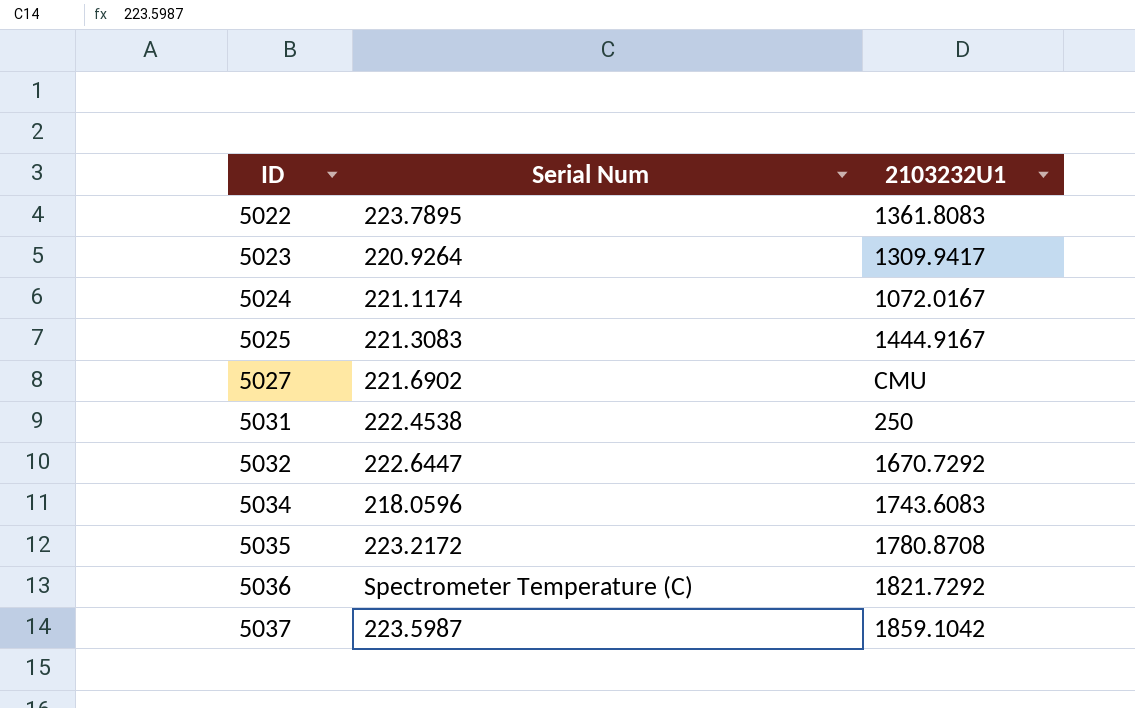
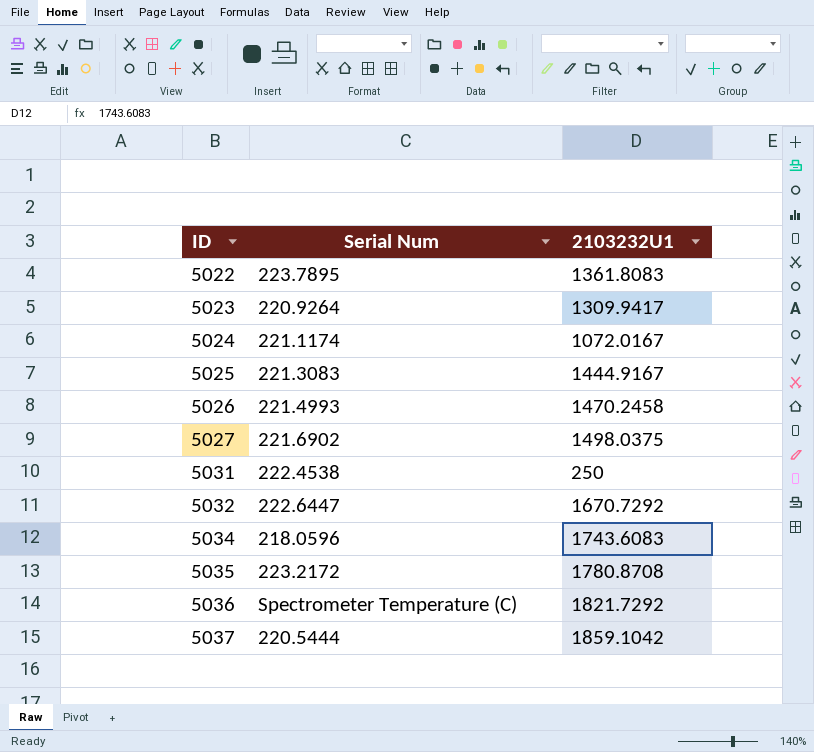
row 5026: none -> 221.4993 | 1470.2458
5027 | 2103232U1: CMU -> 1498.0375
5037 | Serial Num: 223.5987 -> 220.5444

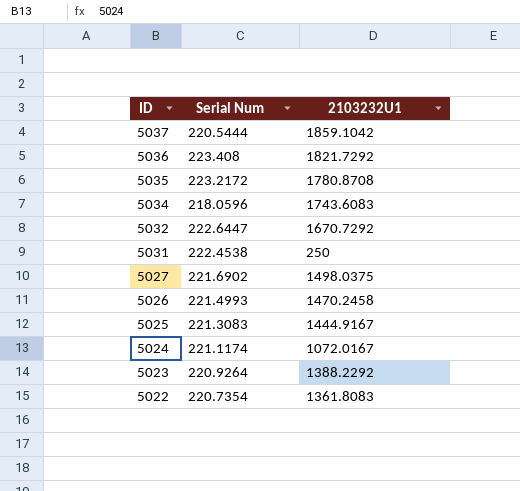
row order: ID ascending -> ID descending
5036 | Serial Num: Spectrometer Temperature (C) -> 223.408
5023 | 2103232U1: 1309.9417 -> 1388.2292
5022 | Serial Num: 223.7895 -> 220.7354

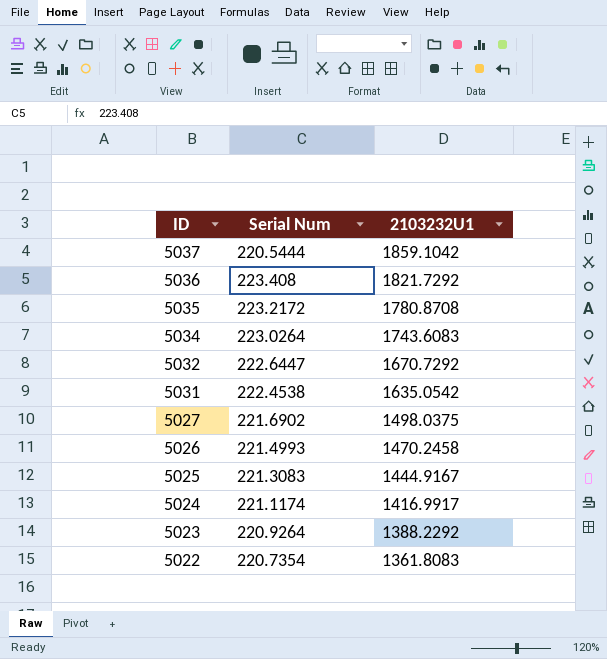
5034 | Serial Num: 218.0596 -> 223.0264
5031 | 2103232U1: 250 -> 1635.0542
5024 | 2103232U1: 1072.0167 -> 1416.9917

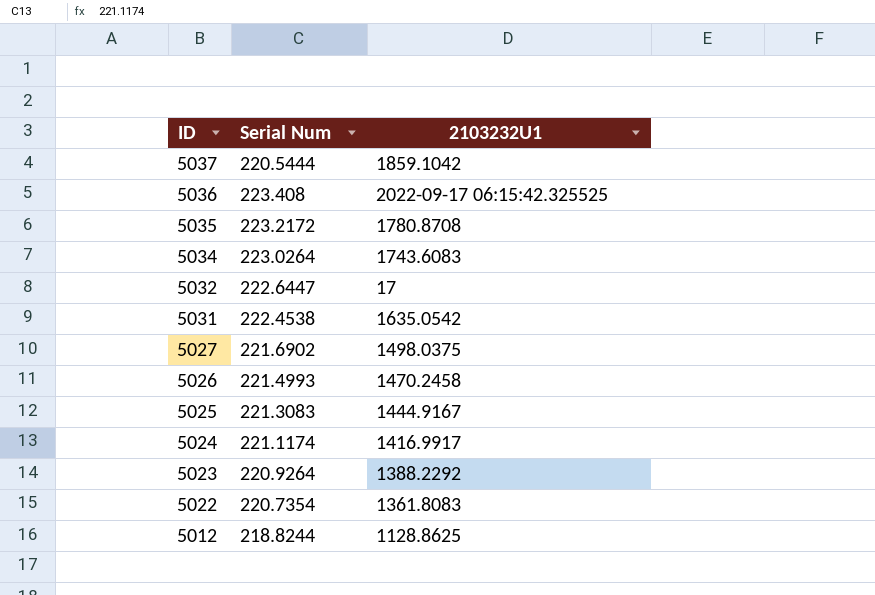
5036 | 2103232U1: 1821.7292 -> 2022-09-17 06:15:42.325525
5032 | 2103232U1: 1670.7292 -> 17
row 5012: none -> 218.8244 | 1128.8625

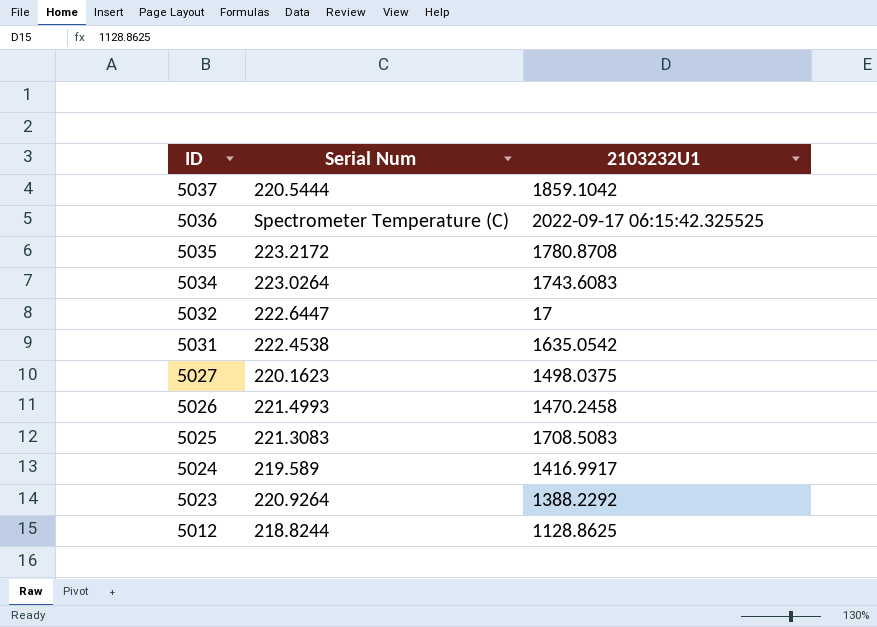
row 5022: 220.7354 | 1361.8083 -> none
5036 | Serial Num: 223.408 -> Spectrometer Temperature (C)
5027 | Serial Num: 221.6902 -> 220.1623
5025 | 2103232U1: 1444.9167 -> 1708.5083
5024 | Serial Num: 221.1174 -> 219.589

